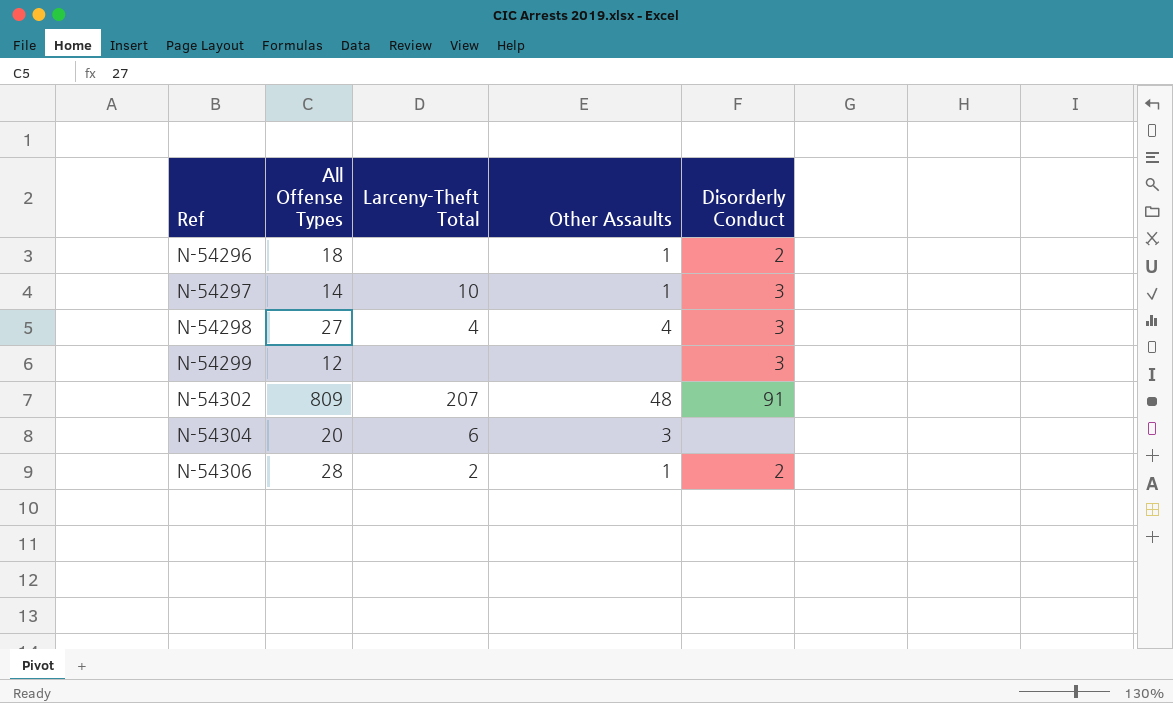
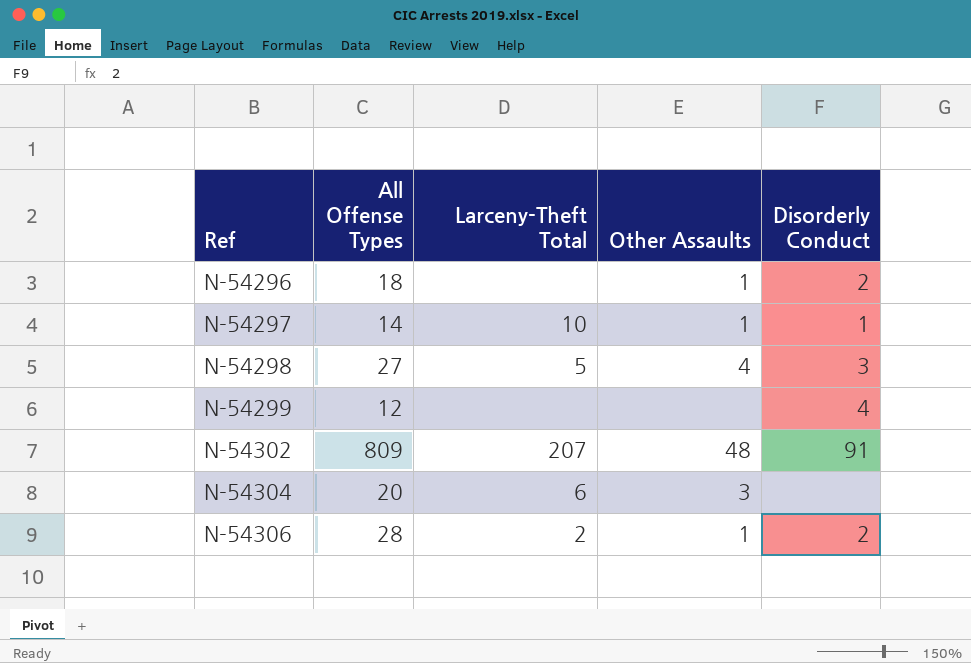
N-54297 | Disorderly Conduct: 3 -> 1
N-54298 | Larceny-Theft Total: 4 -> 5
N-54299 | Disorderly Conduct: 3 -> 4

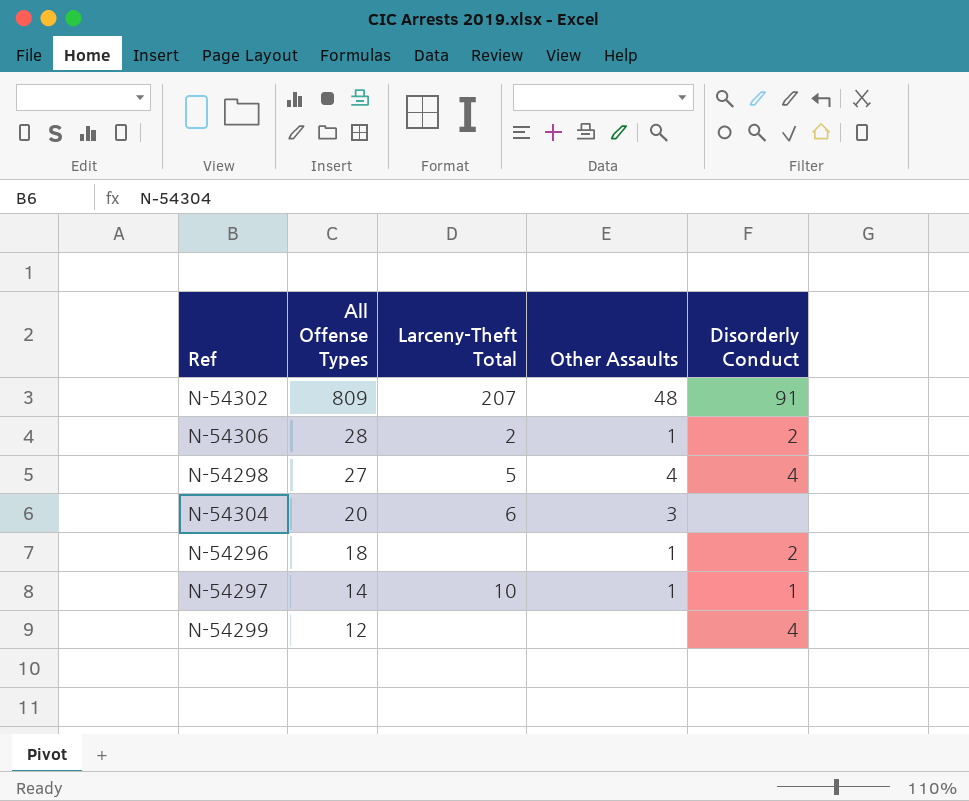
row order: Ref ascending -> All Offense Types descending
N-54298 | Disorderly Conduct: 3 -> 4

